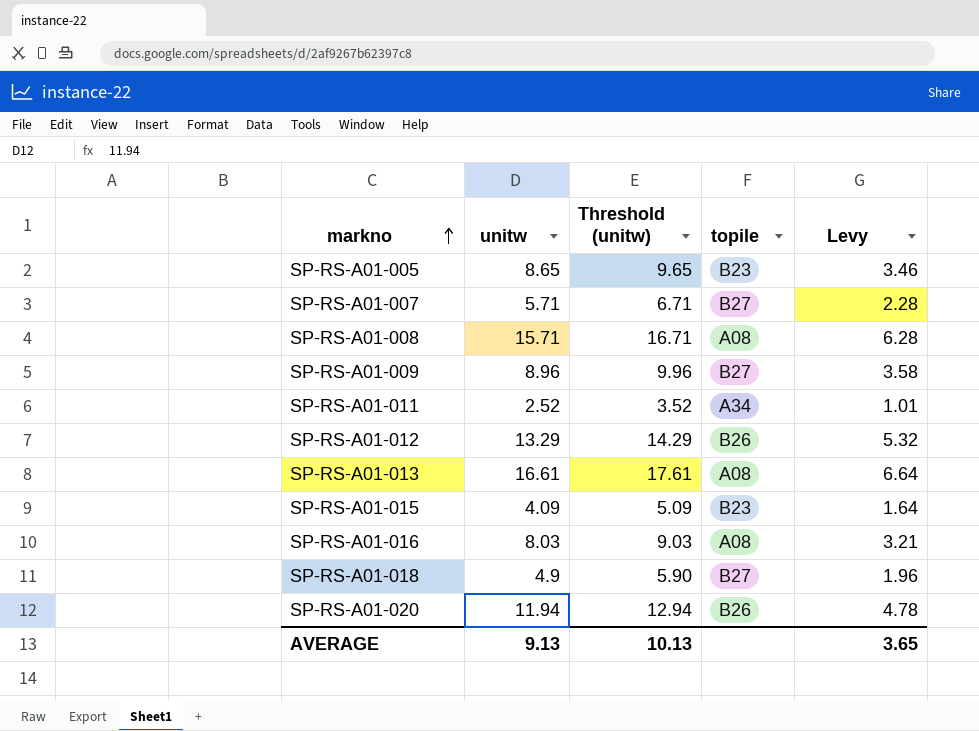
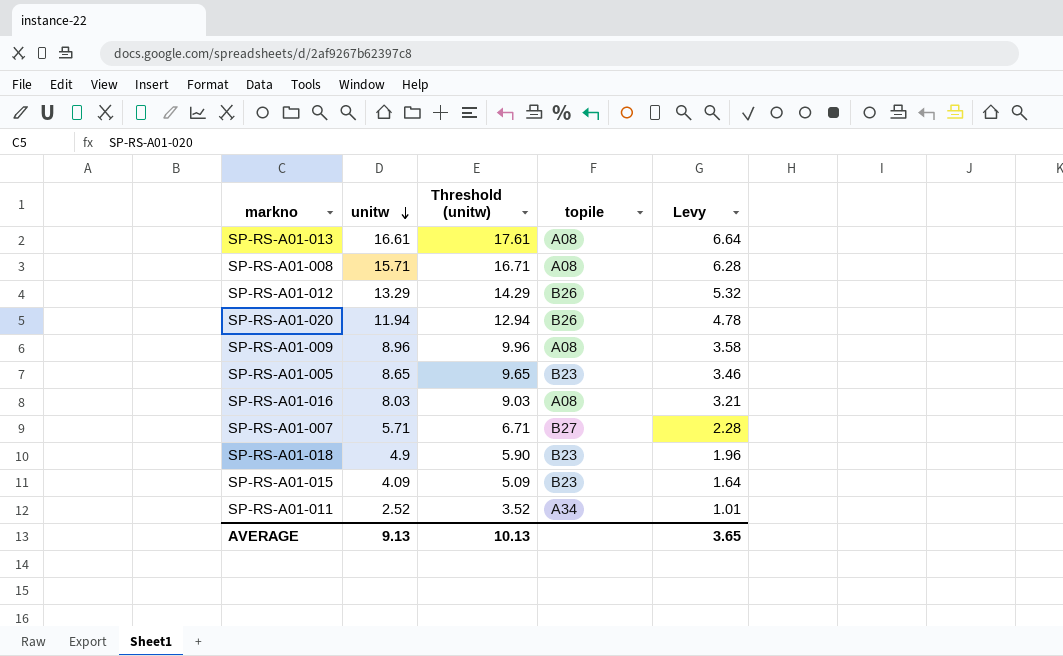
row order: markno ascending -> unitw descending
SP-RS-A01-009 | topile: B27 -> A08
SP-RS-A01-018 | topile: B27 -> B23

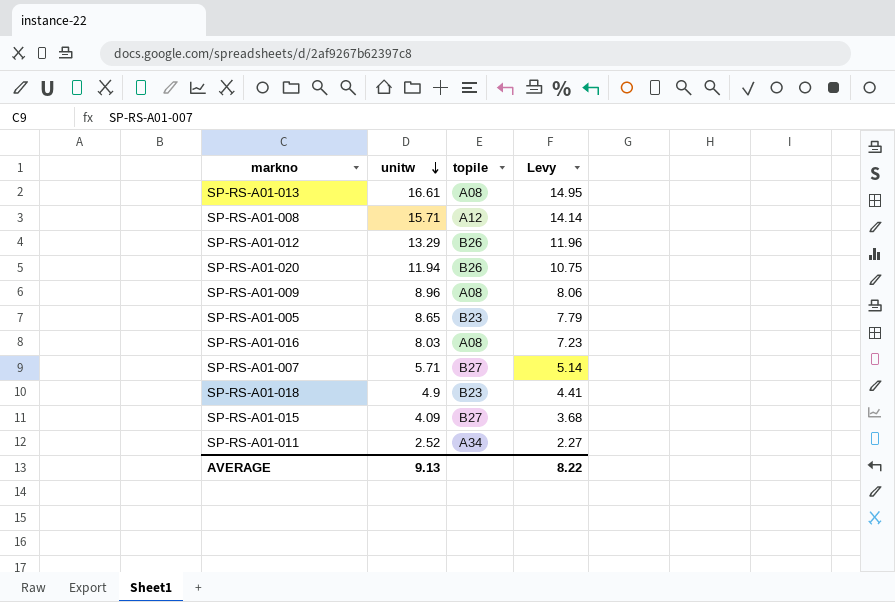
column Threshold (unitw) | formula: [unitw] + 1 -> none
column Levy | formula: [unitw] * 0.4 -> [unitw] * 0.9
SP-RS-A01-008 | topile: A08 -> A12
SP-RS-A01-015 | topile: B23 -> B27
AVERAGE | Levy: 3.65 -> 8.22

